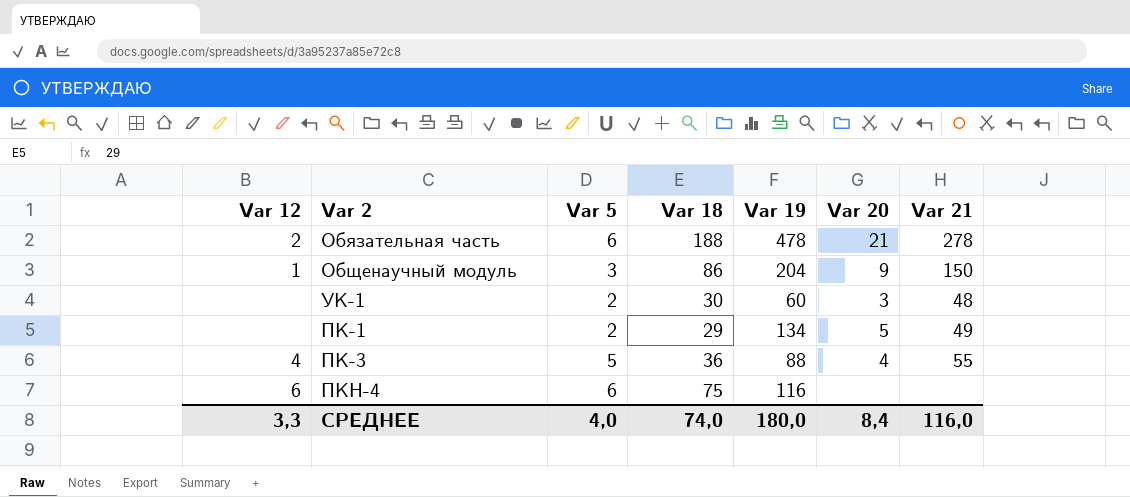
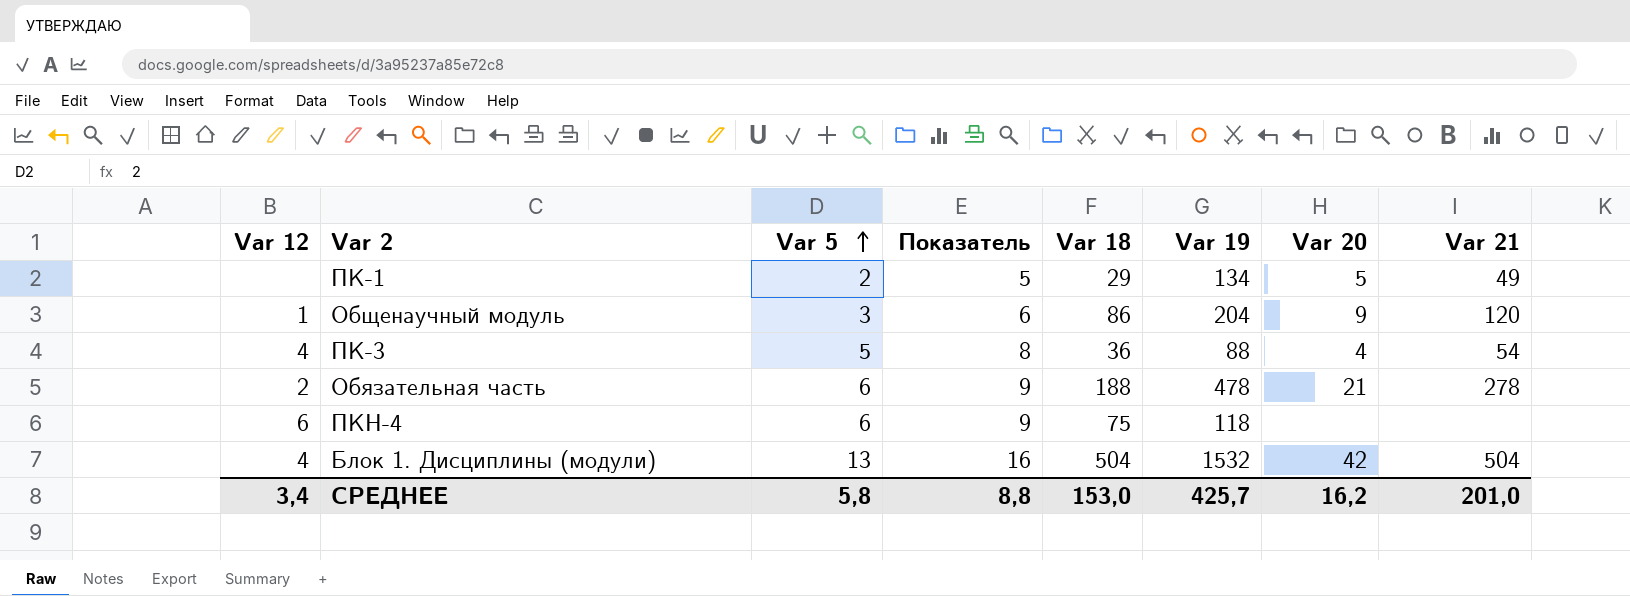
row order: none -> Var 5 ascending
column Показатель | formula: none -> [Var 5] + 3
row УК-1: none | 2 | 30 | 60 | 3 | 48 -> none
Общенаучный модуль | Var 21: 150 -> 120
ПК-3 | Var 21: 55 -> 54
ПКН-4 | Var 19: 116 -> 118
row Блок 1. Дисциплины (модули): none -> 4 | 13 | 16 | 504 | 1532 | 42 | 504
СРЕДНЕЕ | Var 12: 3,3 -> 3,4
СРЕДНЕЕ | Var 5: 4,0 -> 5,8
СРЕДНЕЕ | Var 18: 74,0 -> 153,0
СРЕДНЕЕ | Var 19: 180,0 -> 425,7
СРЕДНЕЕ | Var 20: 8,4 -> 16,2
СРЕДНЕЕ | Var 21: 116,0 -> 201,0

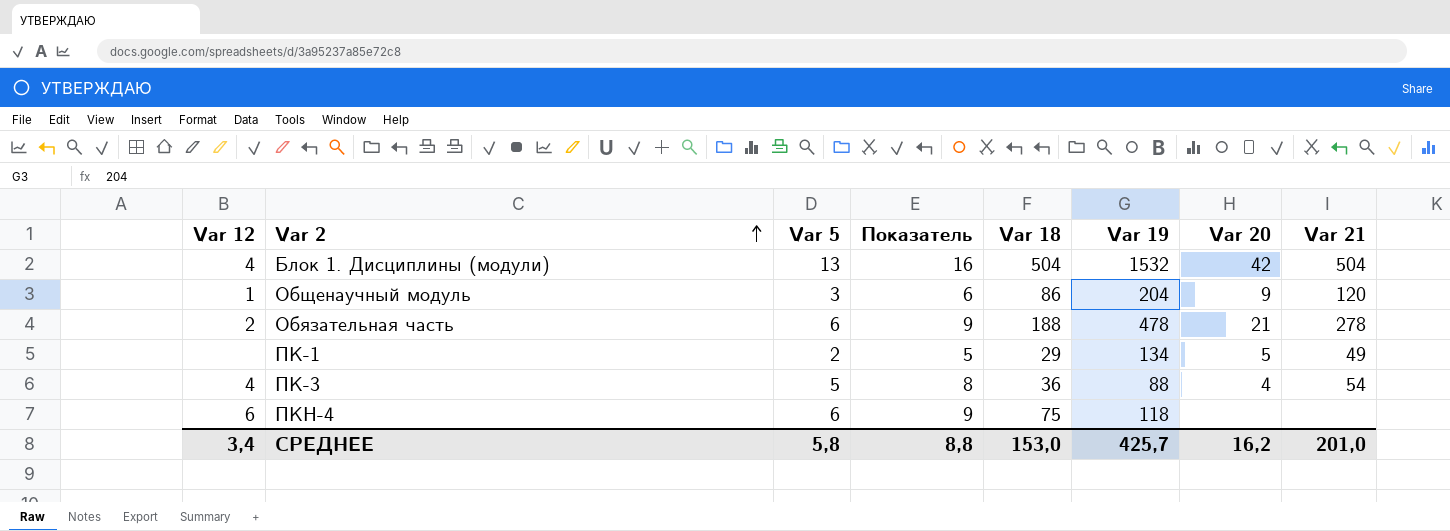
row order: Var 5 ascending -> Var 2 ascending

